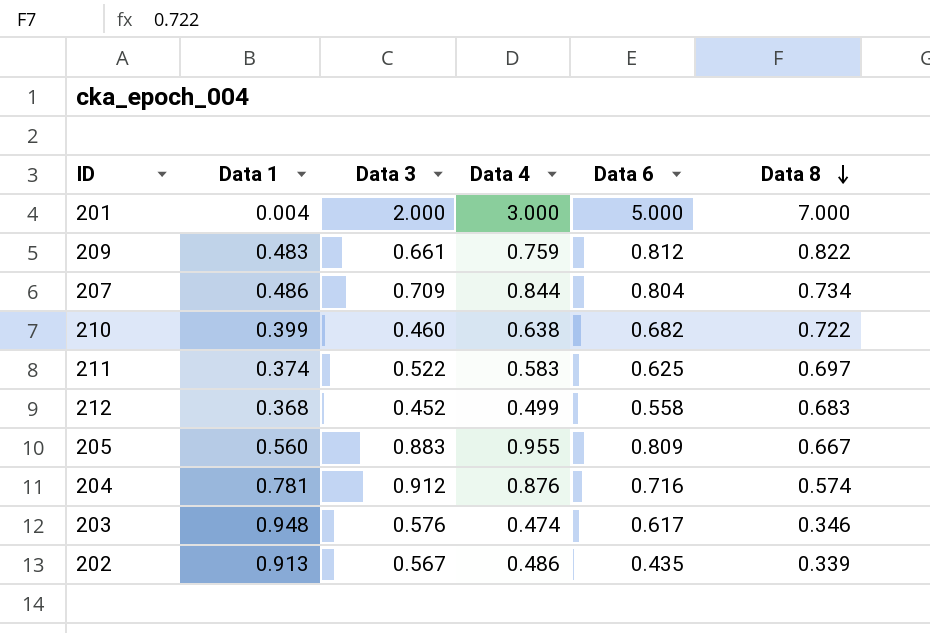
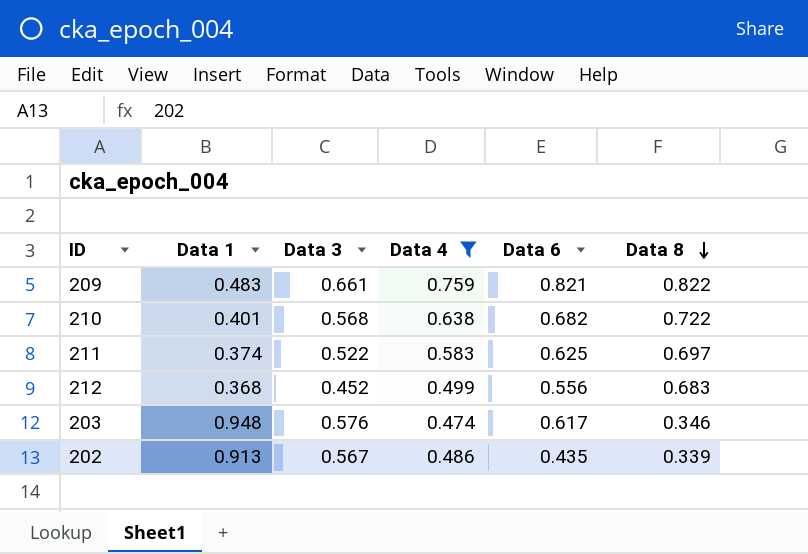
filter: none -> Data 4 <= 0.759
209 | Data 6: 0.812 -> 0.821
210 | Data 1: 0.399 -> 0.401
210 | Data 3: 0.460 -> 0.568
212 | Data 6: 0.558 -> 0.556

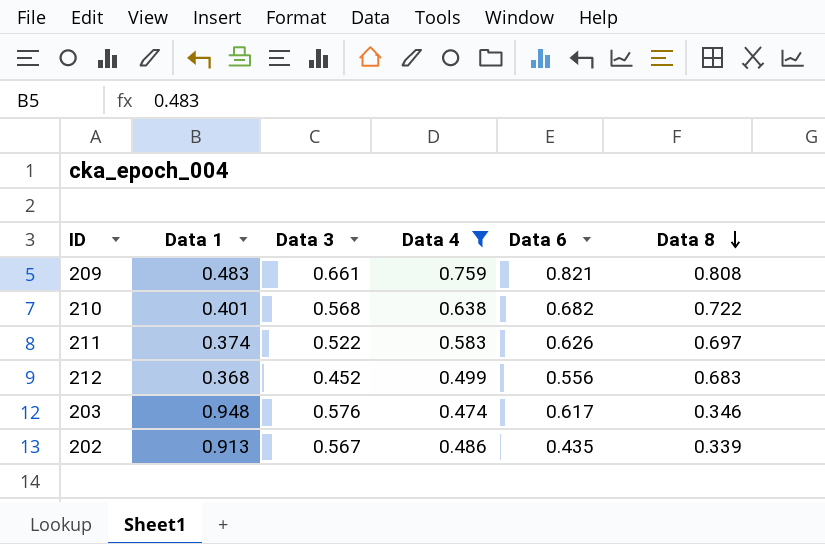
209 | Data 8: 0.822 -> 0.808
211 | Data 6: 0.625 -> 0.626

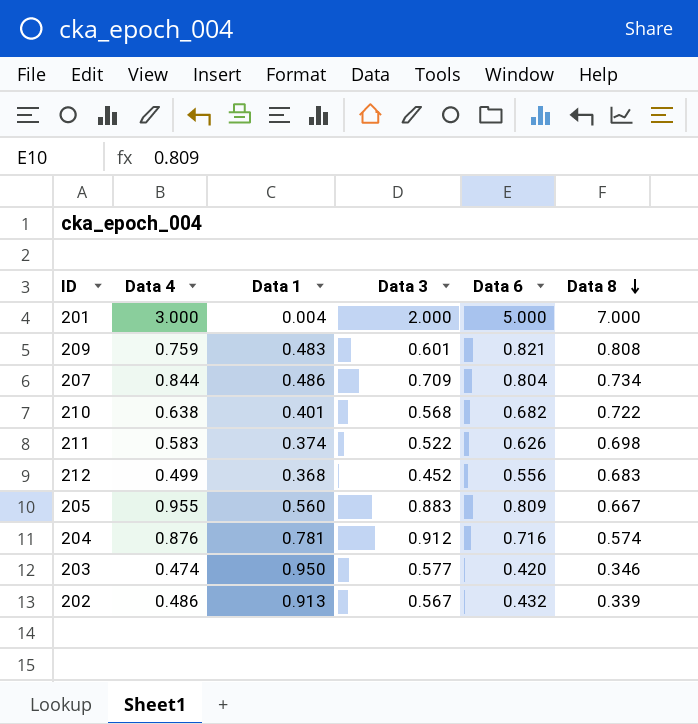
filter: Data 4 <= 0.759 -> none
column Data 4 | position: 4 -> 2
209 | Data 3: 0.661 -> 0.601
211 | Data 8: 0.697 -> 0.698
203 | Data 1: 0.948 -> 0.950
203 | Data 3: 0.576 -> 0.577
203 | Data 6: 0.617 -> 0.420
202 | Data 6: 0.435 -> 0.432

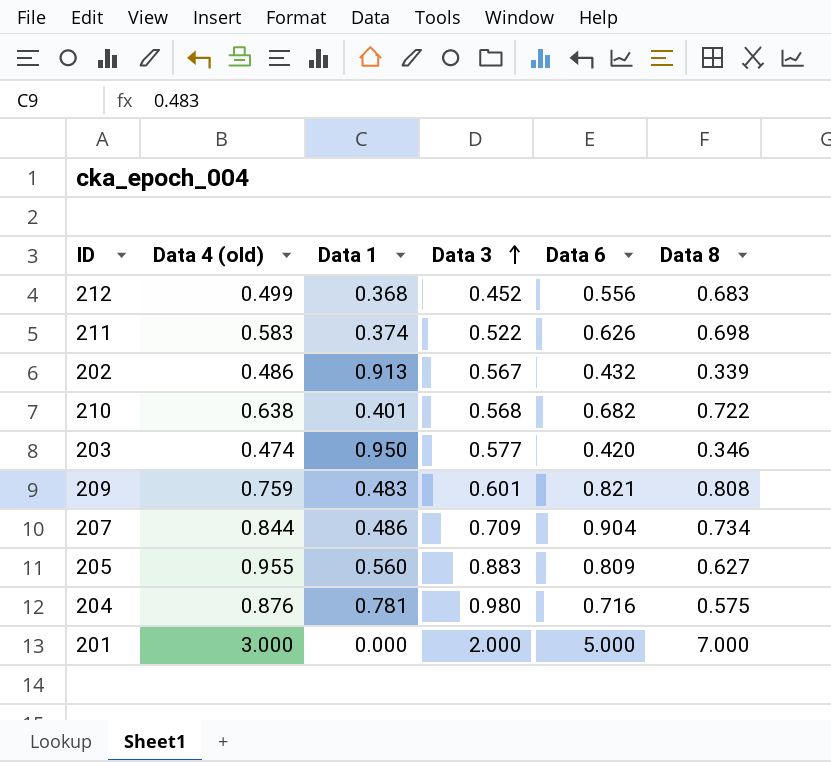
row order: Data 8 descending -> Data 3 ascending
column name: Data 4 -> Data 4 (old)
207 | Data 6: 0.804 -> 0.904
205 | Data 8: 0.667 -> 0.627
204 | Data 3: 0.912 -> 0.980
204 | Data 8: 0.574 -> 0.575
201 | Data 1: 0.004 -> 0.000

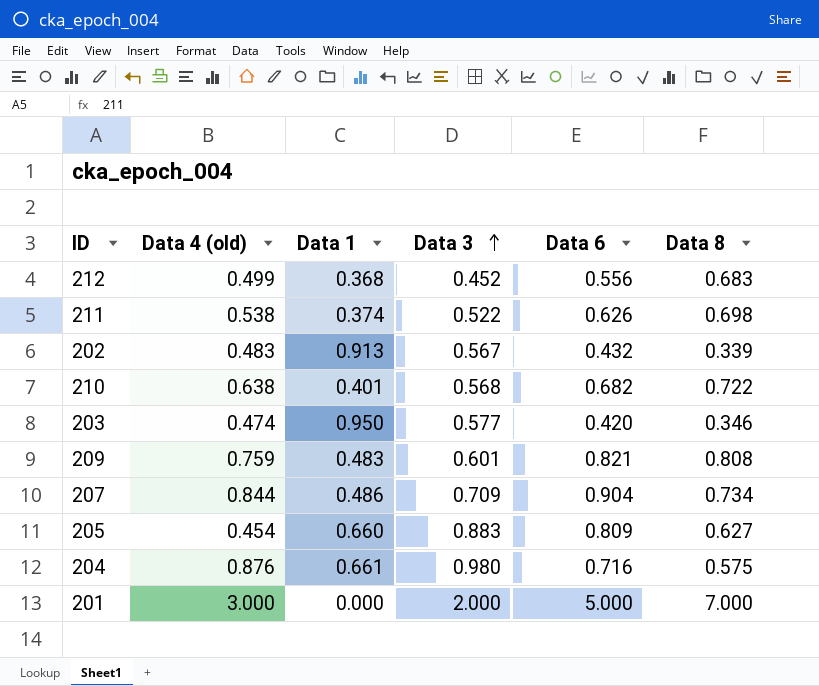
211 | Data 4 (old): 0.583 -> 0.538
202 | Data 4 (old): 0.486 -> 0.483
205 | Data 4 (old): 0.955 -> 0.454
205 | Data 1: 0.560 -> 0.660
204 | Data 1: 0.781 -> 0.661

